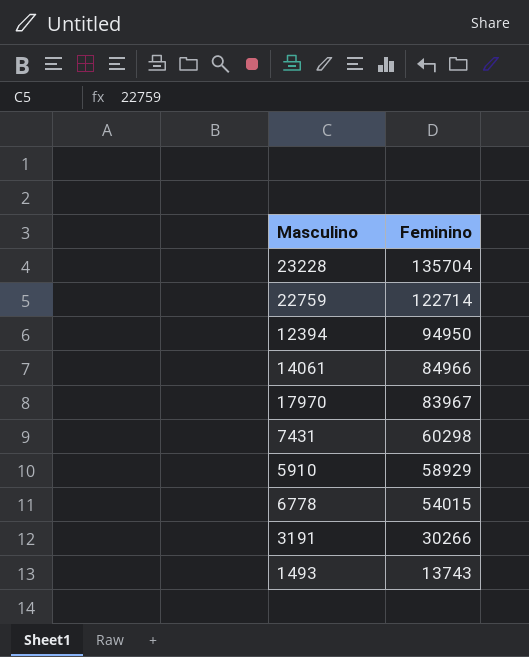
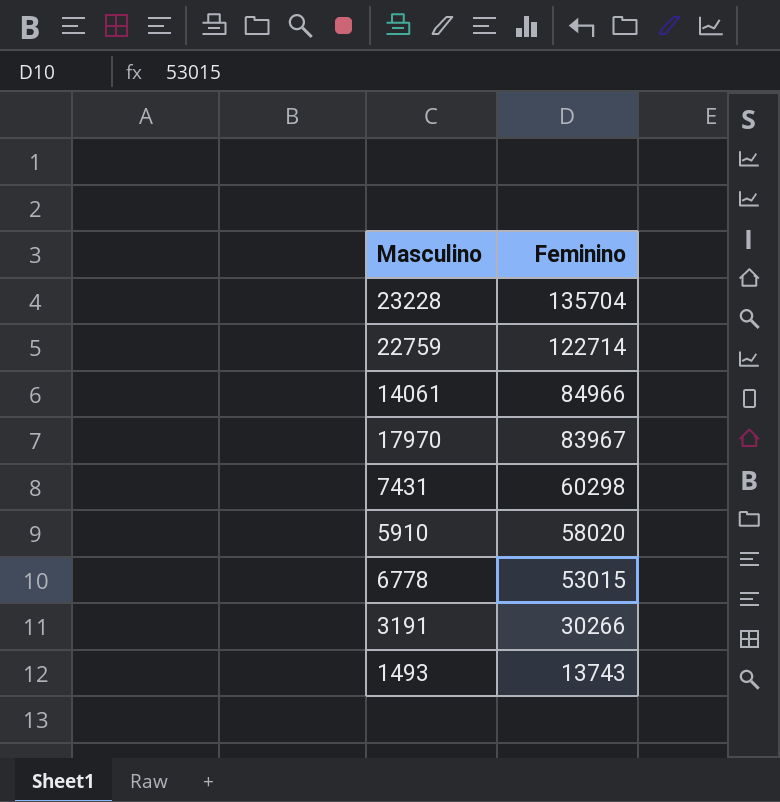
row 12394: 94950 -> none
5910 | Feminino: 58929 -> 58020
6778 | Feminino: 54015 -> 53015

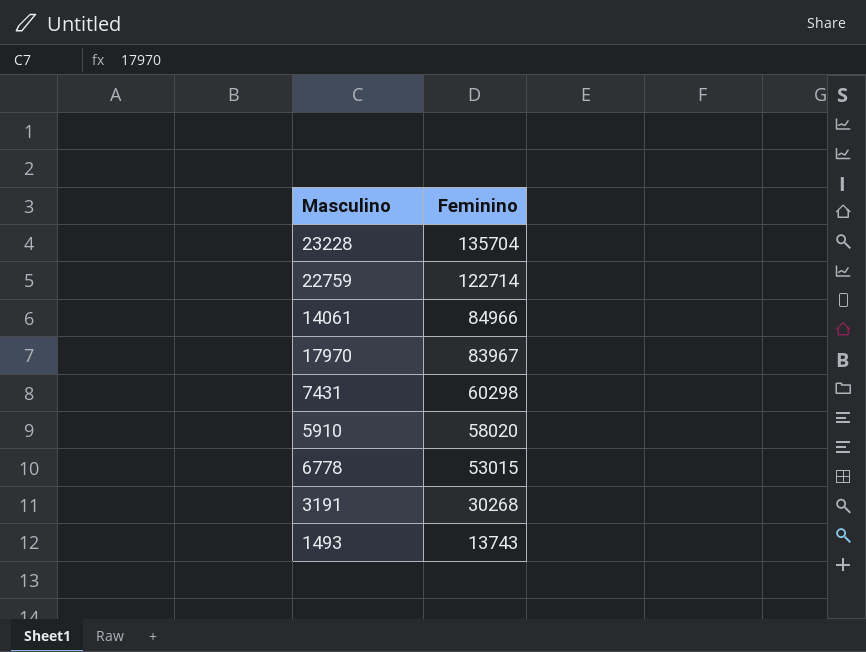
3191 | Feminino: 30266 -> 30268

